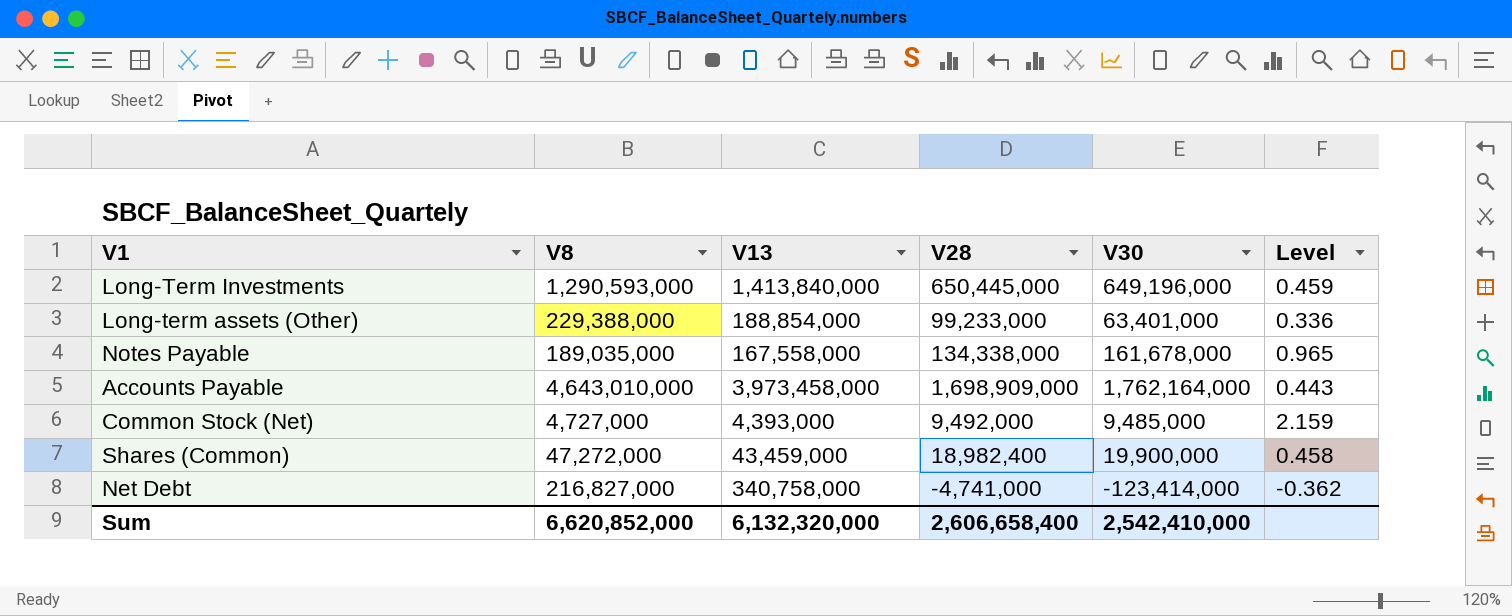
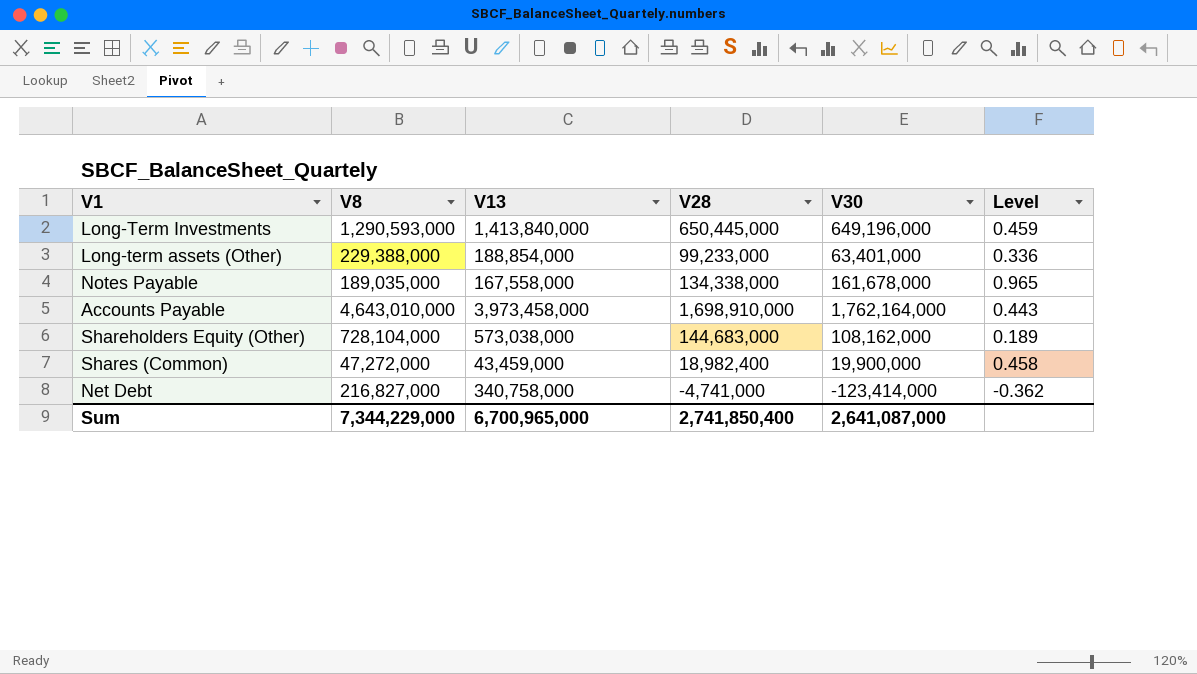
row Common Stock (Net): 4,727,000 | 4,393,000 | 9,492,000 | 9,485,000 | 2.159 -> none
Accounts Payable | V28: 1,698,909,000 -> 1,698,910,000
row Shareholders Equity (Other): none -> 728,104,000 | 573,038,000 | 144,683,000 | 108,162,000 | 0.189
Sum | V8: 6,620,852,000 -> 7,344,229,000
Sum | V13: 6,132,320,000 -> 6,700,965,000
Sum | V28: 2,606,658,400 -> 2,741,850,400
Sum | V30: 2,542,410,000 -> 2,641,087,000

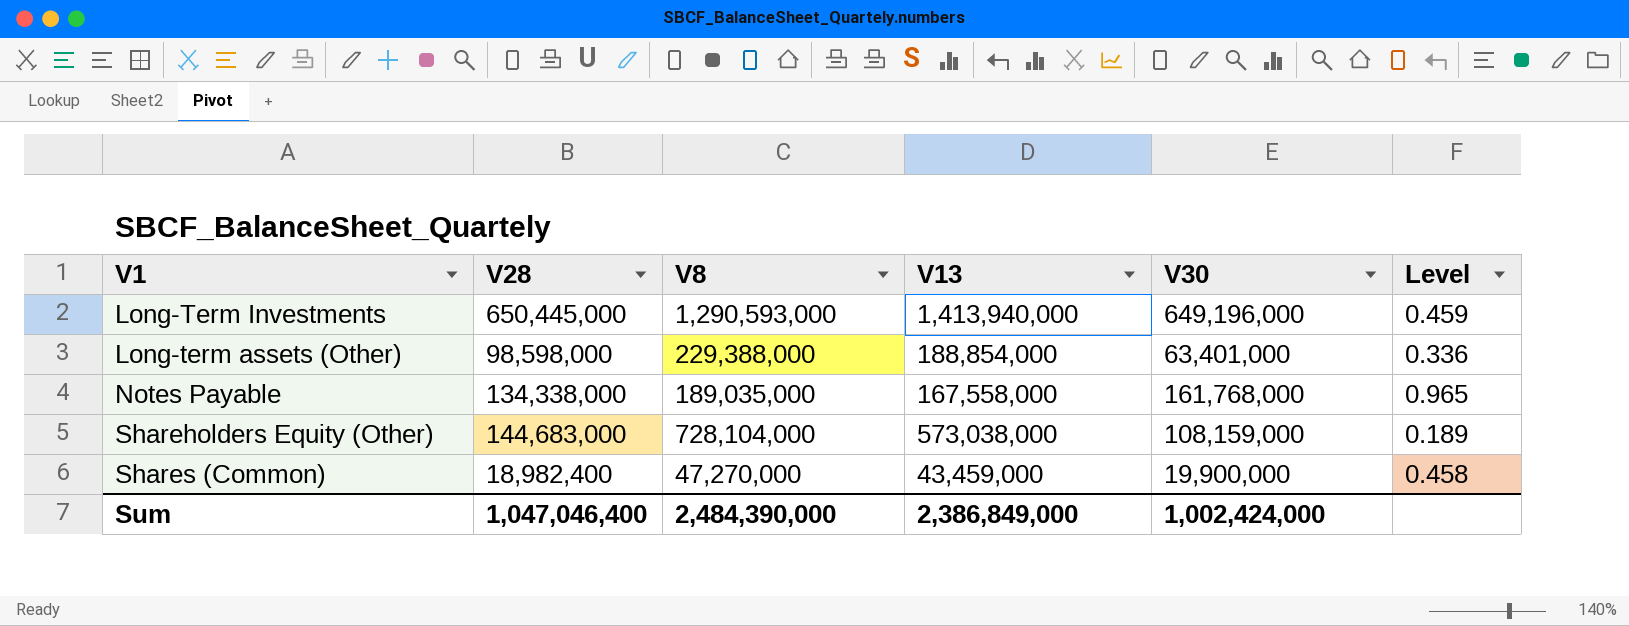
column V28 | position: 4 -> 2
row Accounts Payable: 4,643,010,000 | 3,973,458,000 | 1,698,910,000 | 1,762,164,000 | 0.443 -> none
row Net Debt: 216,827,000 | 340,758,000 | -4,741,000 | -123,414,000 | -0.362 -> none
Long-Term Investments | V13: 1,413,840,000 -> 1,413,940,000
Long-term assets (Other) | V28: 99,233,000 -> 98,598,000
Notes Payable | V30: 161,678,000 -> 161,768,000
Shareholders Equity (Other) | V30: 108,162,000 -> 108,159,000
Shares (Common) | V8: 47,272,000 -> 47,270,000
Sum | V28: 2,741,850,400 -> 1,047,046,400
Sum | V8: 7,344,229,000 -> 2,484,390,000
Sum | V13: 6,700,965,000 -> 2,386,849,000
Sum | V30: 2,641,087,000 -> 1,002,424,000

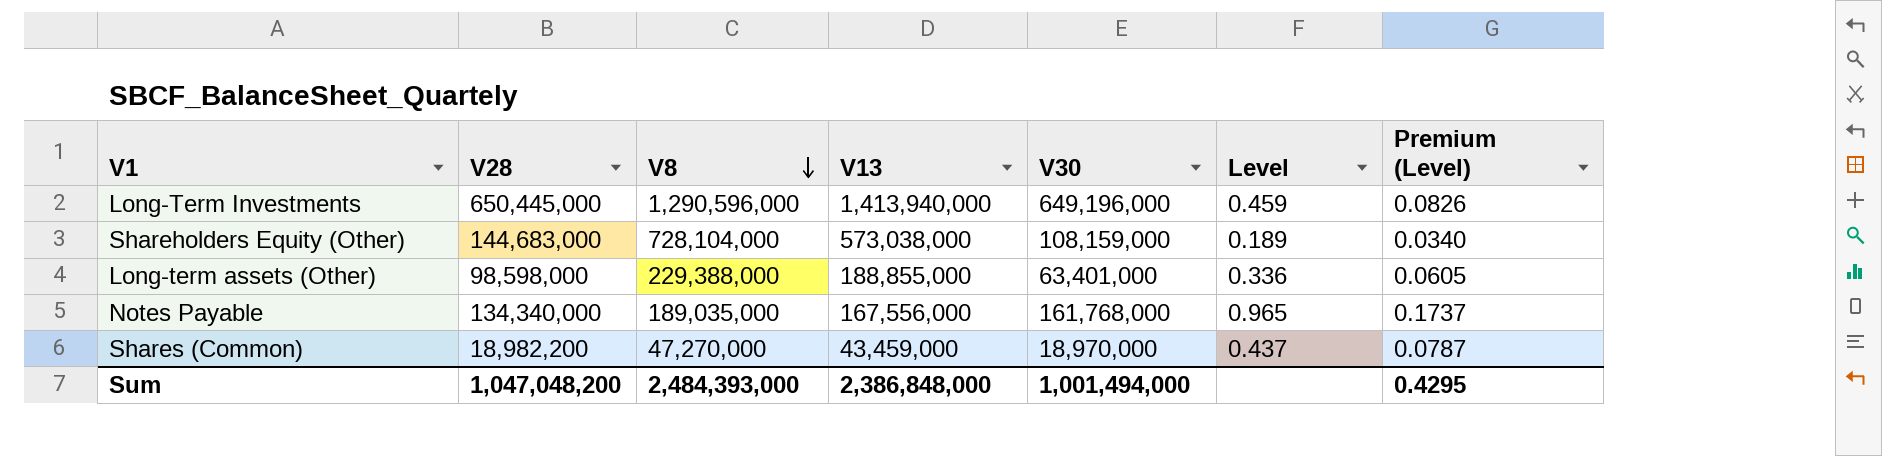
row order: none -> V8 descending
column Premium (Level) | formula: none -> [Level] * 0.18
Long-Term Investments | V8: 1,290,593,000 -> 1,290,596,000
Long-term assets (Other) | V13: 188,854,000 -> 188,855,000
Notes Payable | V28: 134,338,000 -> 134,340,000
Notes Payable | V13: 167,558,000 -> 167,556,000
Shares (Common) | V28: 18,982,400 -> 18,982,200
Shares (Common) | V30: 19,900,000 -> 18,970,000
Shares (Common) | Level: 0.458 -> 0.437
Sum | V28: 1,047,046,400 -> 1,047,048,200
Sum | V8: 2,484,390,000 -> 2,484,393,000
Sum | V13: 2,386,849,000 -> 2,386,848,000
Sum | V30: 1,002,424,000 -> 1,001,494,000

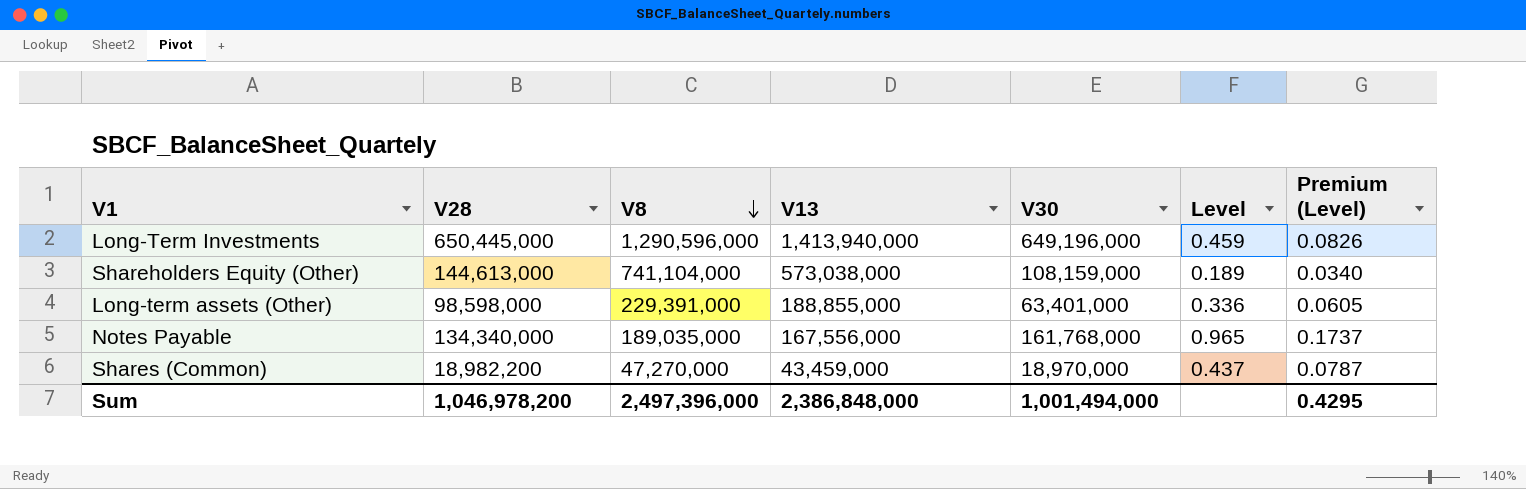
Shareholders Equity (Other) | V28: 144,683,000 -> 144,613,000
Shareholders Equity (Other) | V8: 728,104,000 -> 741,104,000
Long-term assets (Other) | V8: 229,388,000 -> 229,391,000
Sum | V28: 1,047,048,200 -> 1,046,978,200
Sum | V8: 2,484,393,000 -> 2,497,396,000

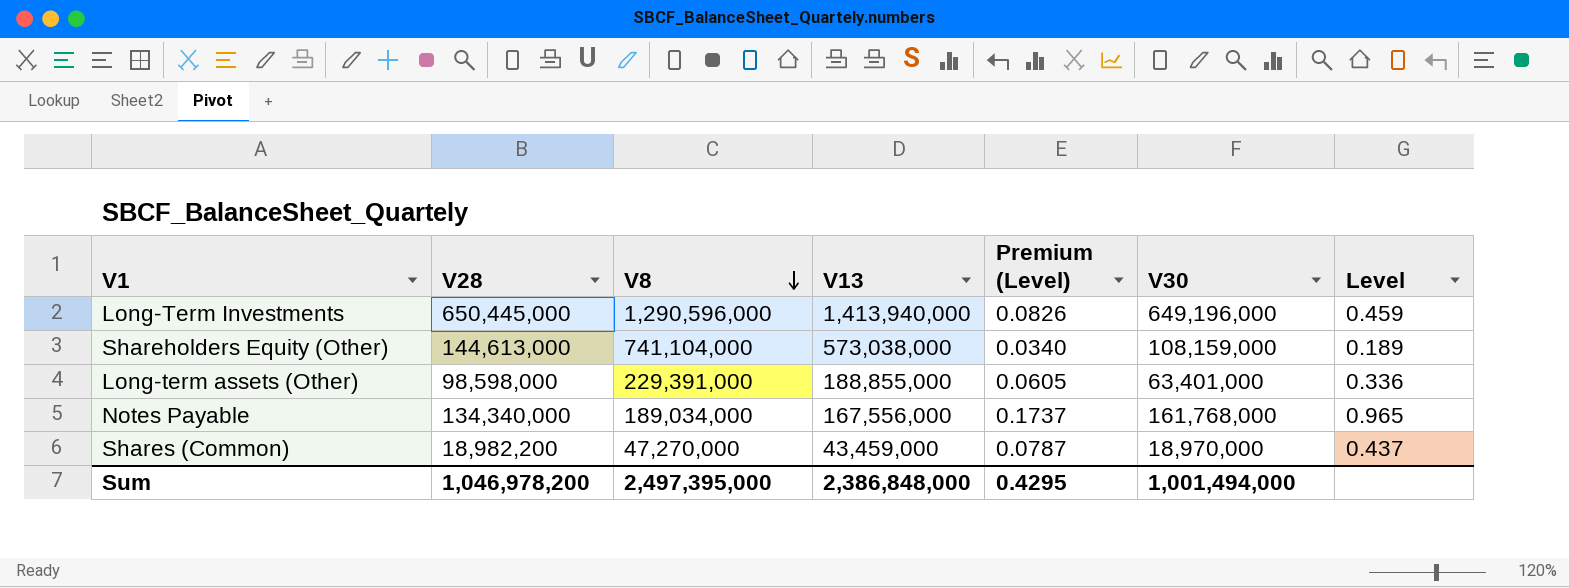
column Premium (Level) | position: 7 -> 5
Notes Payable | V8: 189,035,000 -> 189,034,000
Sum | V8: 2,497,396,000 -> 2,497,395,000

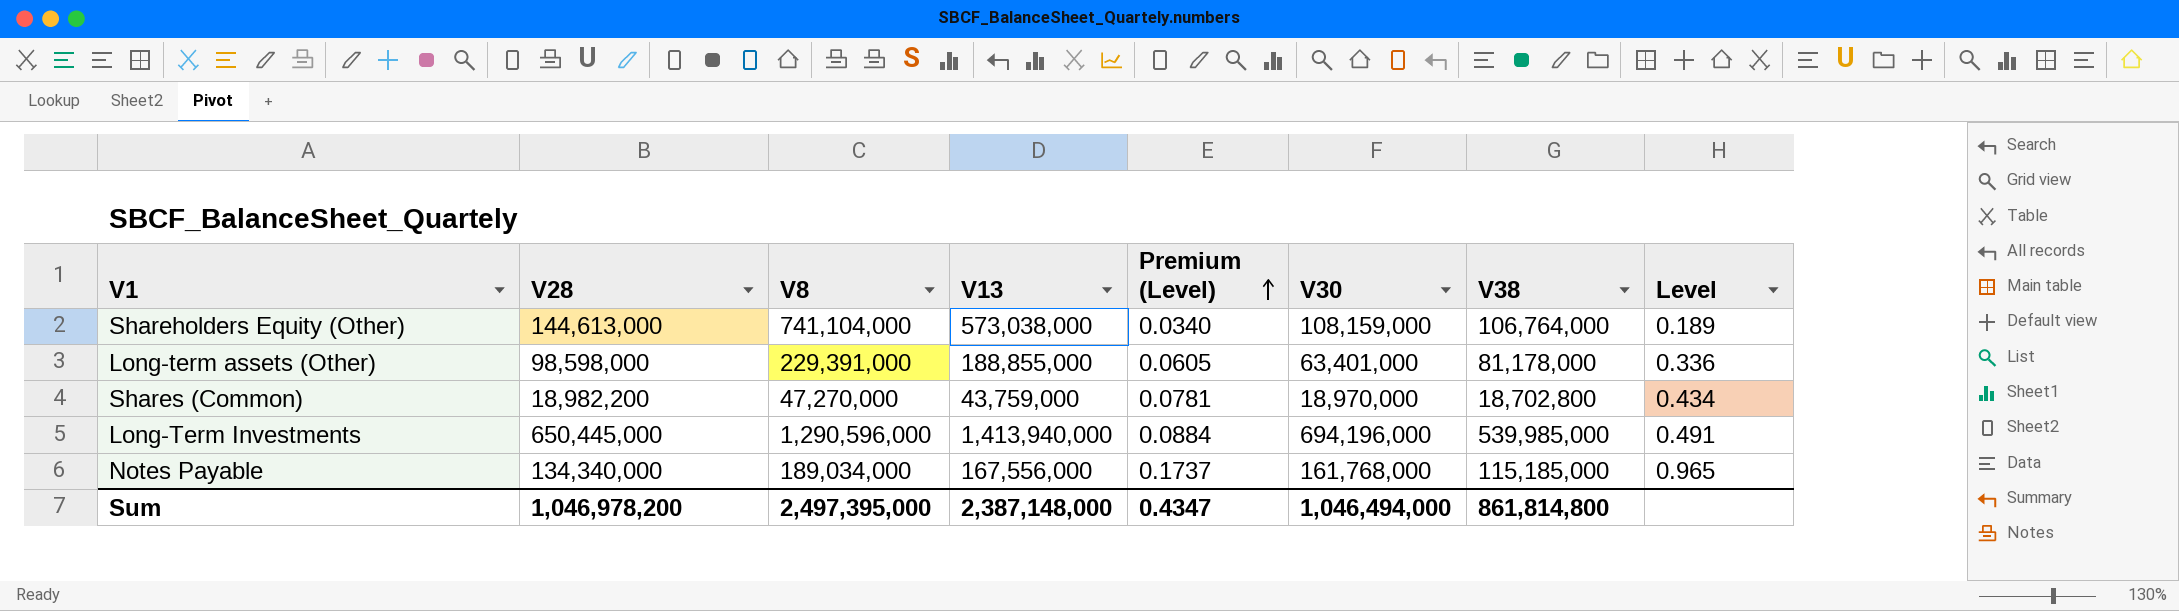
row order: V8 descending -> Premium (Level) ascending
column V38 | position: none -> 7
Shares (Common) | V13: 43,459,000 -> 43,759,000
Shares (Common) | Premium (Level): 0.0787 -> 0.0781
Shares (Common) | Level: 0.437 -> 0.434
Long-Term Investments | Premium (Level): 0.0826 -> 0.0884
Long-Term Investments | V30: 649,196,000 -> 694,196,000
Long-Term Investments | Level: 0.459 -> 0.491
Sum | V13: 2,386,848,000 -> 2,387,148,000
Sum | Premium (Level): 0.4295 -> 0.4347
Sum | V30: 1,001,494,000 -> 1,046,494,000

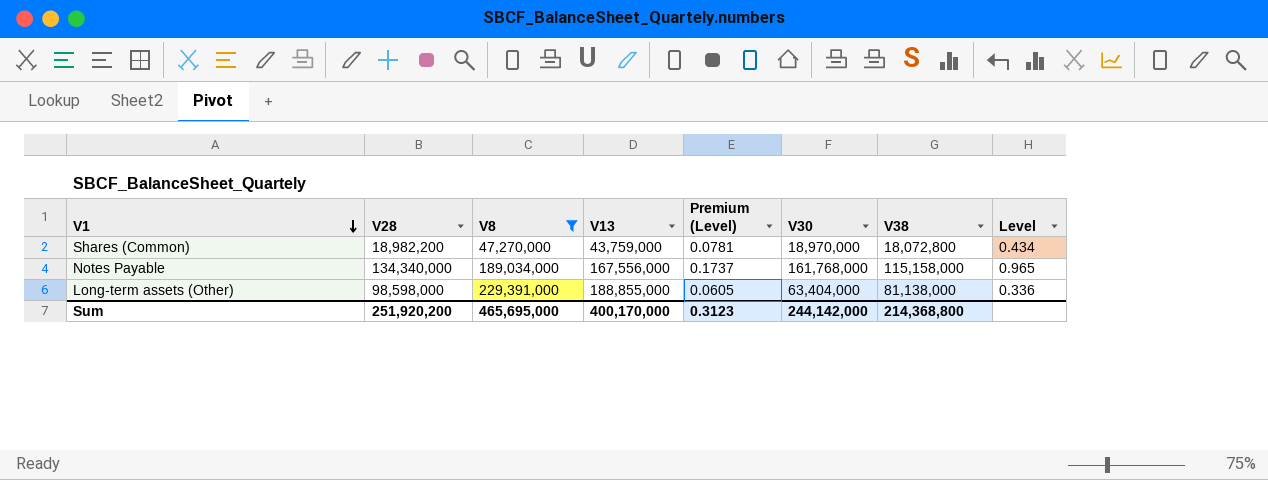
filter: none -> V8 <= 229,391,000
row order: Premium (Level) ascending -> V1 descending
Shares (Common) | V38: 18,702,800 -> 18,072,800
Notes Payable | V38: 115,185,000 -> 115,158,000
Long-term assets (Other) | V30: 63,401,000 -> 63,404,000
Long-term assets (Other) | V38: 81,178,000 -> 81,138,000
Sum | V28: 1,046,978,200 -> 251,920,200
Sum | V8: 2,497,395,000 -> 465,695,000
Sum | V13: 2,387,148,000 -> 400,170,000
Sum | Premium (Level): 0.4347 -> 0.3123
Sum | V30: 1,046,494,000 -> 244,142,000
Sum | V38: 861,814,800 -> 214,368,800

